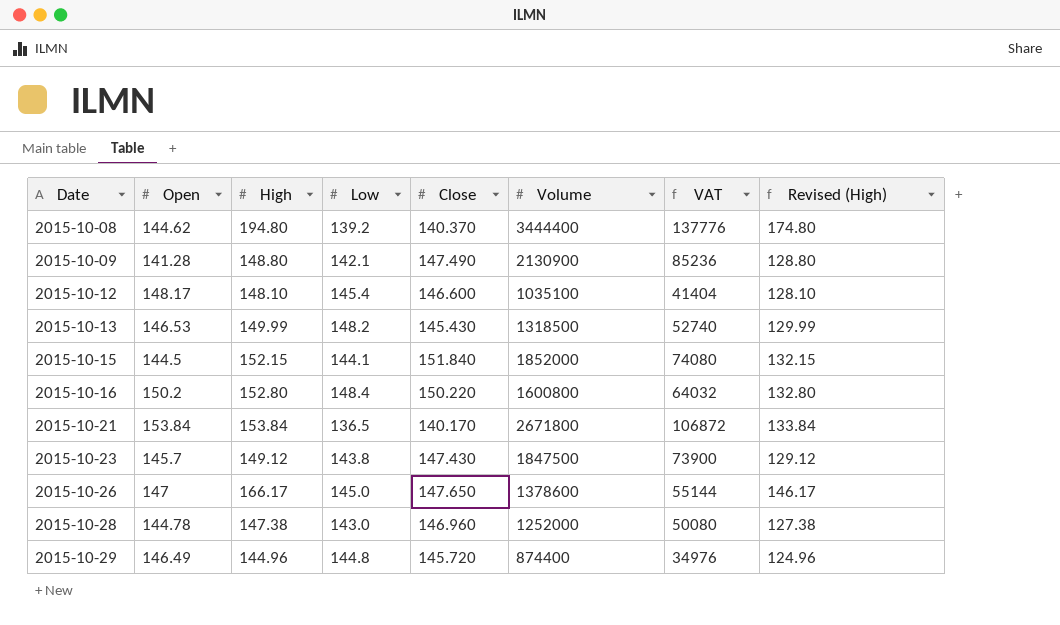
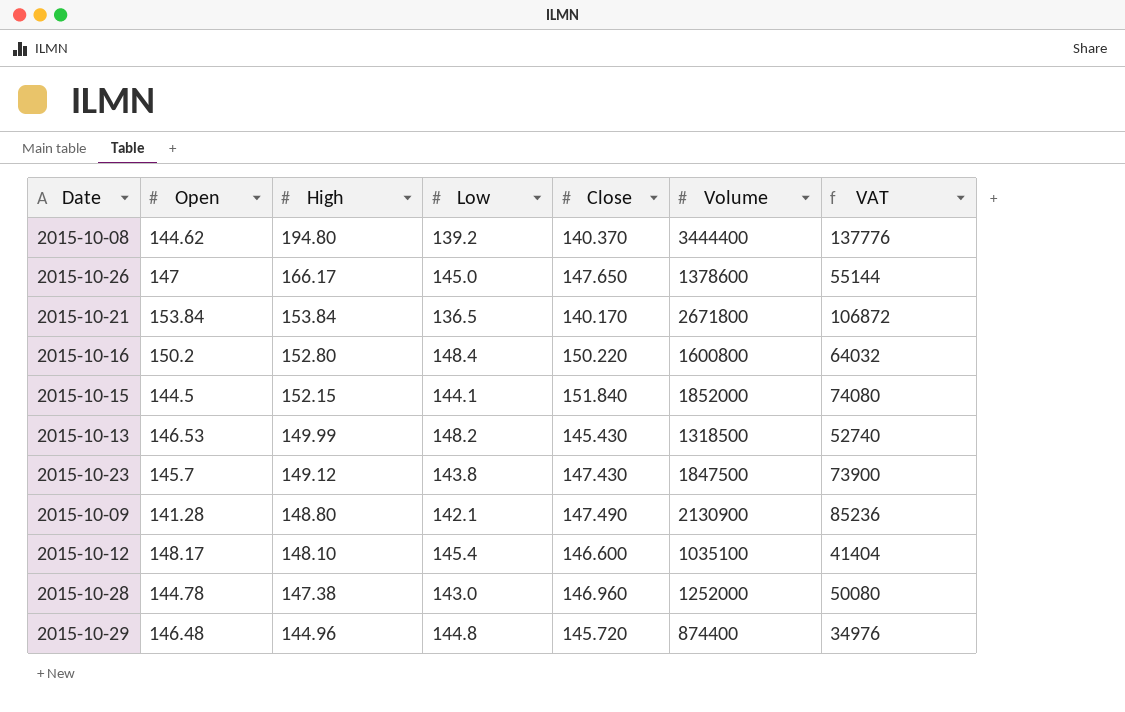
row order: Date ascending -> High descending
column Revised (High) | formula: [High] - 20 -> none
2015-10-29 | Open: 146.49 -> 146.48

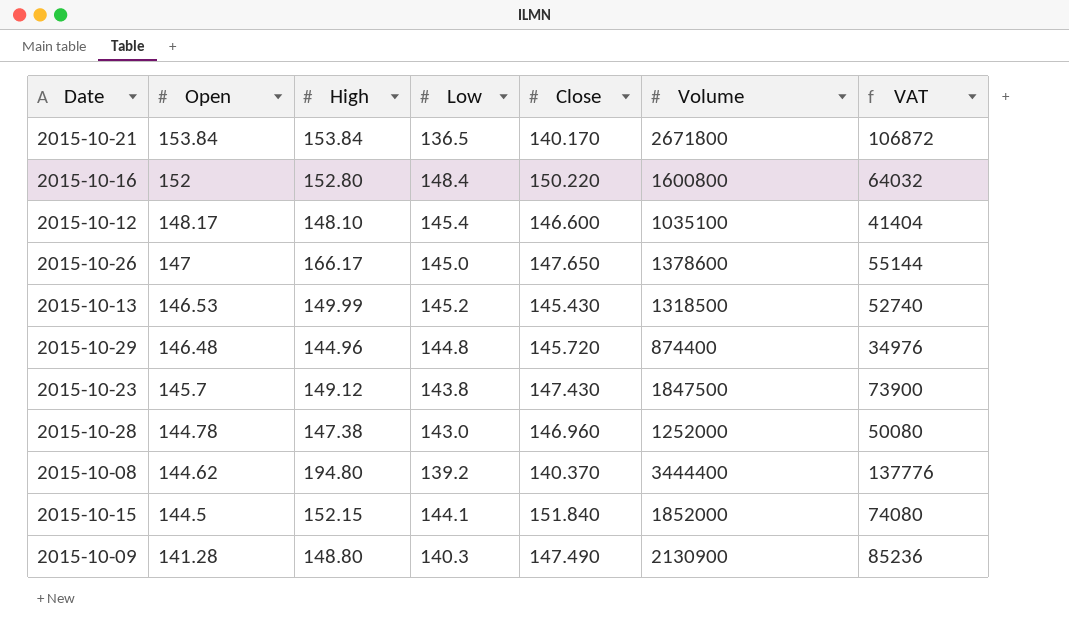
row order: High descending -> Open descending
2015-10-16 | Open: 150.2 -> 152
2015-10-13 | Low: 148.2 -> 145.2
2015-10-09 | Low: 142.1 -> 140.3

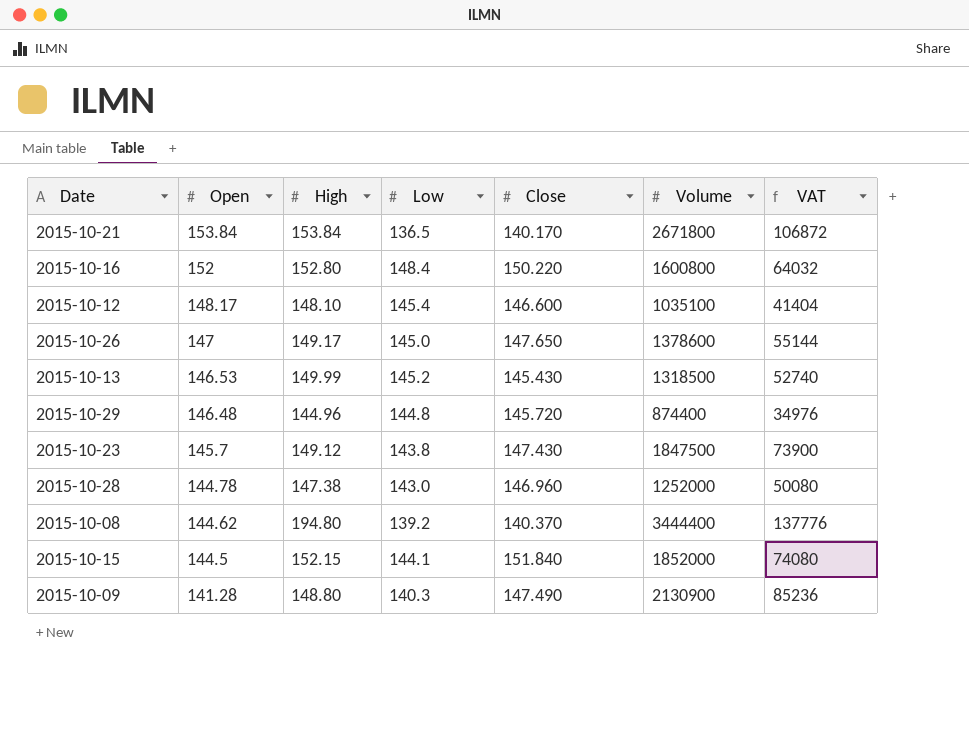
2015-10-26 | High: 166.17 -> 149.17

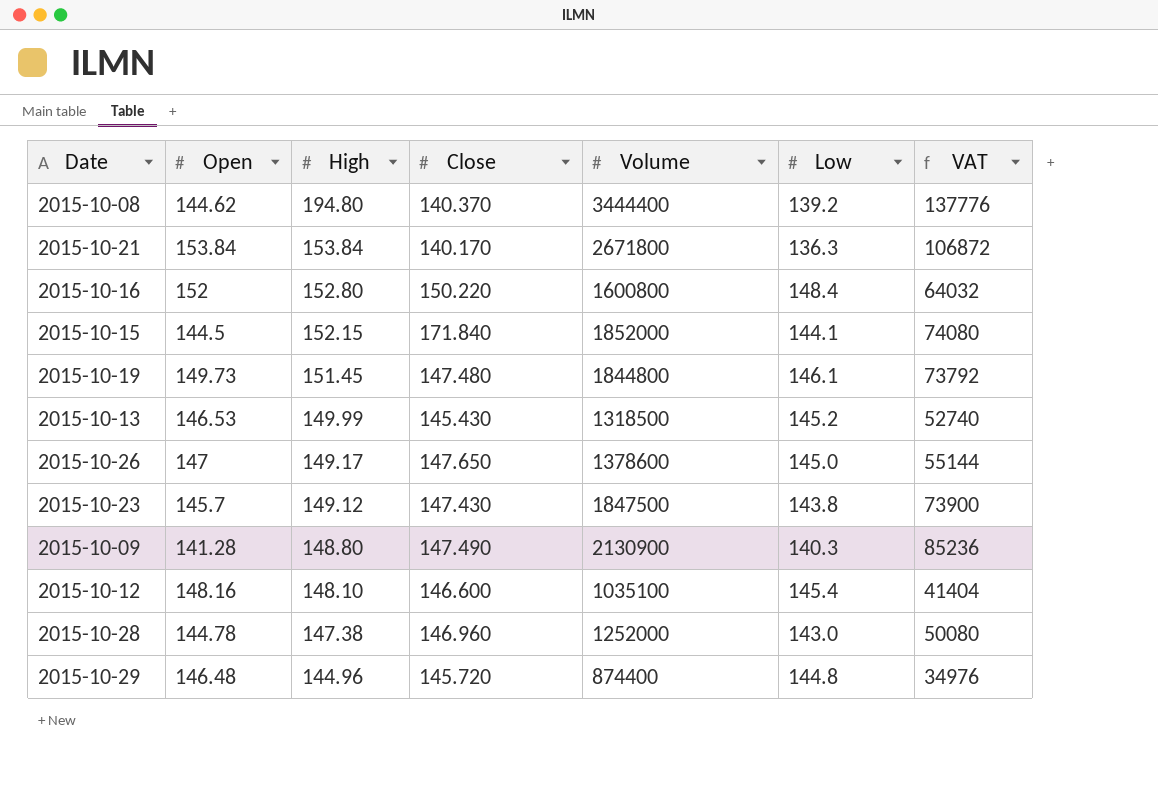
row order: Open descending -> High descending
column Low | position: 4 -> 6
2015-10-21 | Low: 136.5 -> 136.3
2015-10-15 | Close: 151.840 -> 171.840
row 2015-10-19: none -> 149.73 | 151.45 | 147.480 | 1844800 | 146.1 | 73792
2015-10-12 | Open: 148.17 -> 148.16

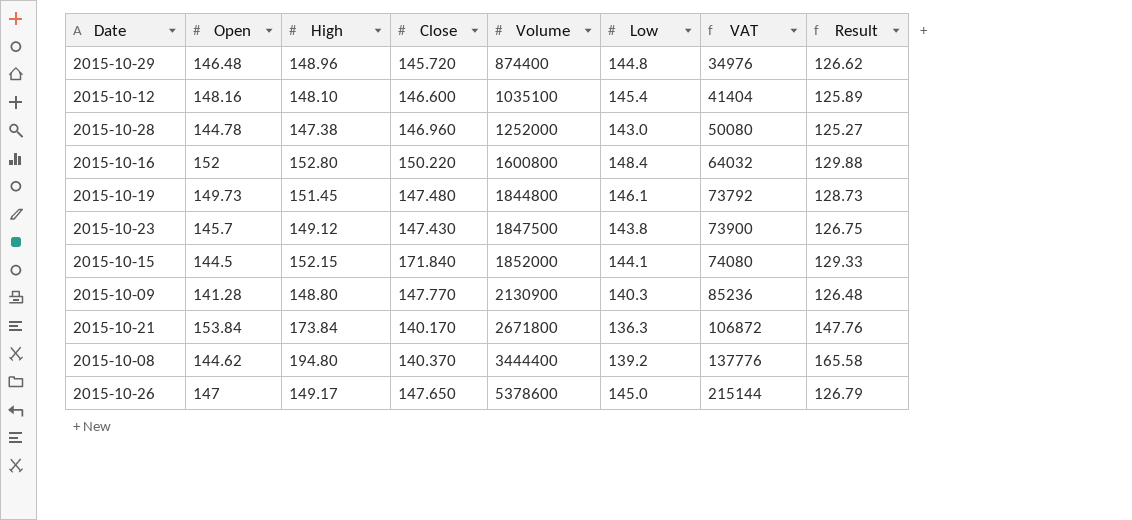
row order: High descending -> Volume ascending
column Result | formula: none -> [High] * 0.85
row 2015-10-13: 146.53 | 149.99 | 145.430 | 1318500 | 145.2 | 52740 -> none
2015-10-29 | High: 144.96 -> 148.96
2015-10-09 | Close: 147.490 -> 147.770
2015-10-21 | High: 153.84 -> 173.84
2015-10-26 | Volume: 1378600 -> 5378600
2015-10-26 | VAT: 55144 -> 215144

